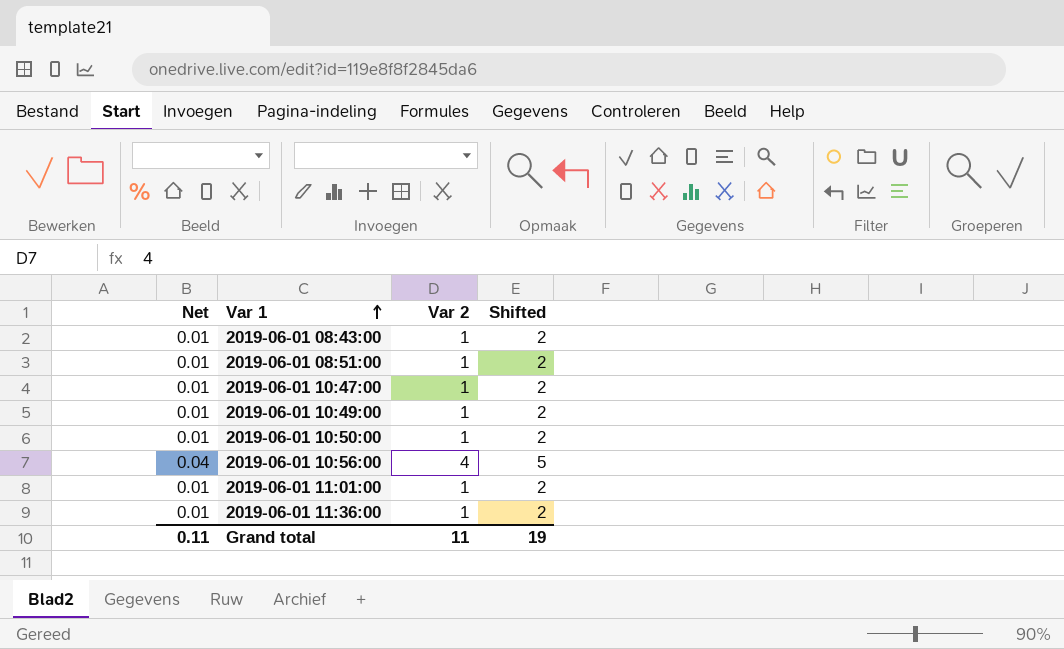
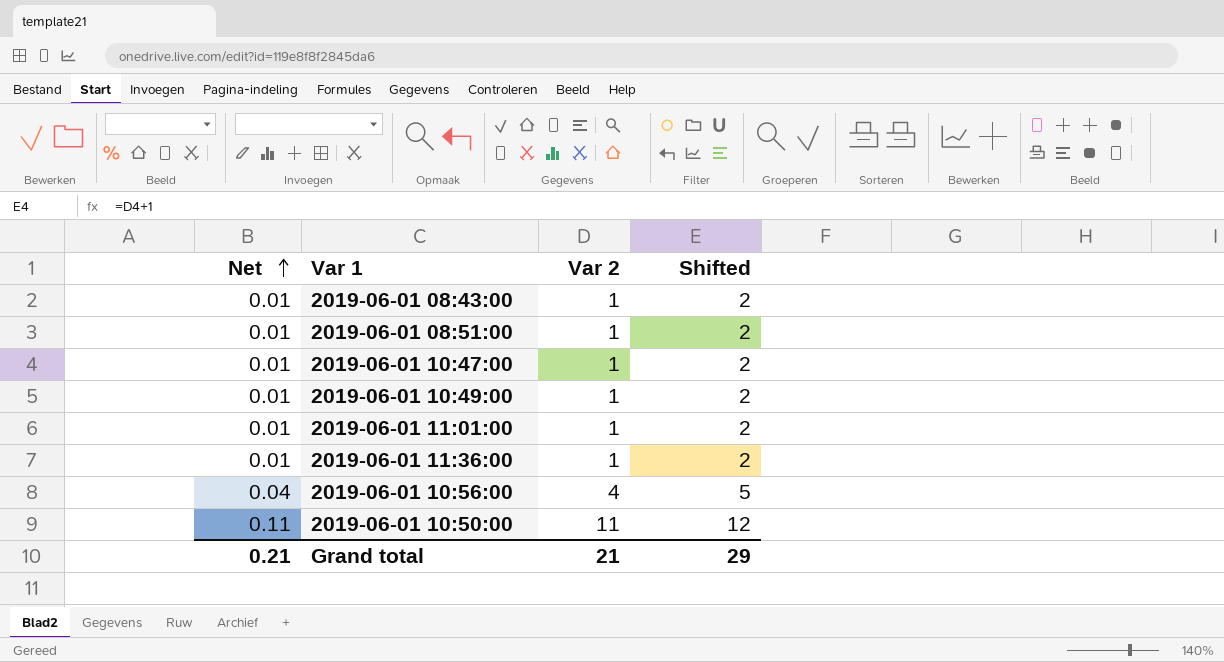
row order: Var 1 ascending -> Net ascending
2019-06-01 10:50:00 | Net: 0.01 -> 0.11
2019-06-01 10:50:00 | Var 2: 1 -> 11
2019-06-01 10:50:00 | Shifted: 2 -> 12
Grand total | Net: 0.11 -> 0.21
Grand total | Var 2: 11 -> 21
Grand total | Shifted: 19 -> 29

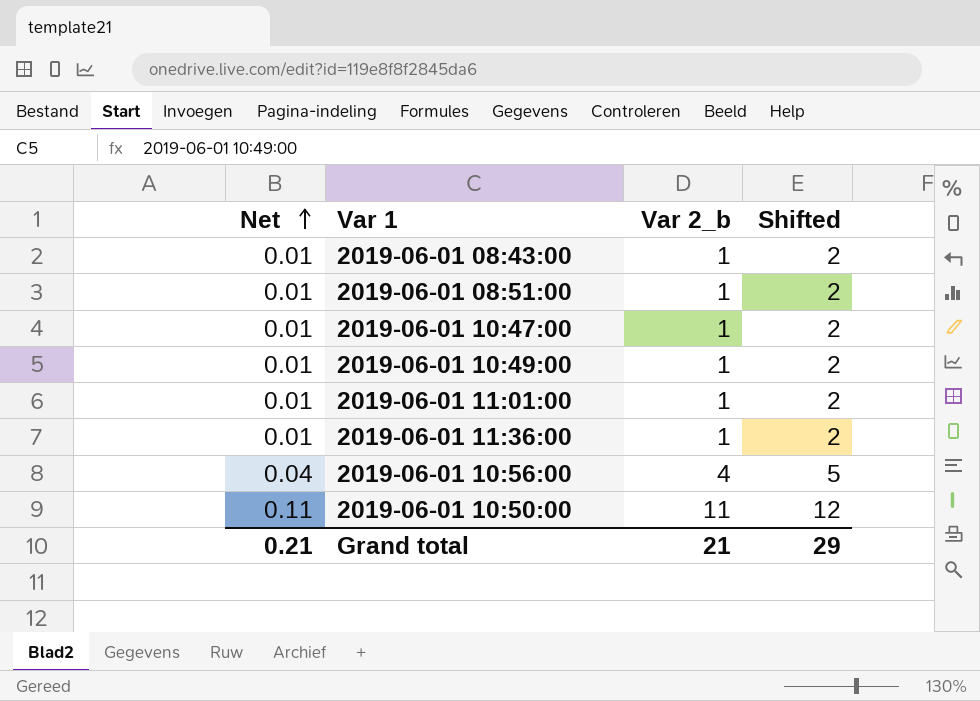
column name: Var 2 -> Var 2_b

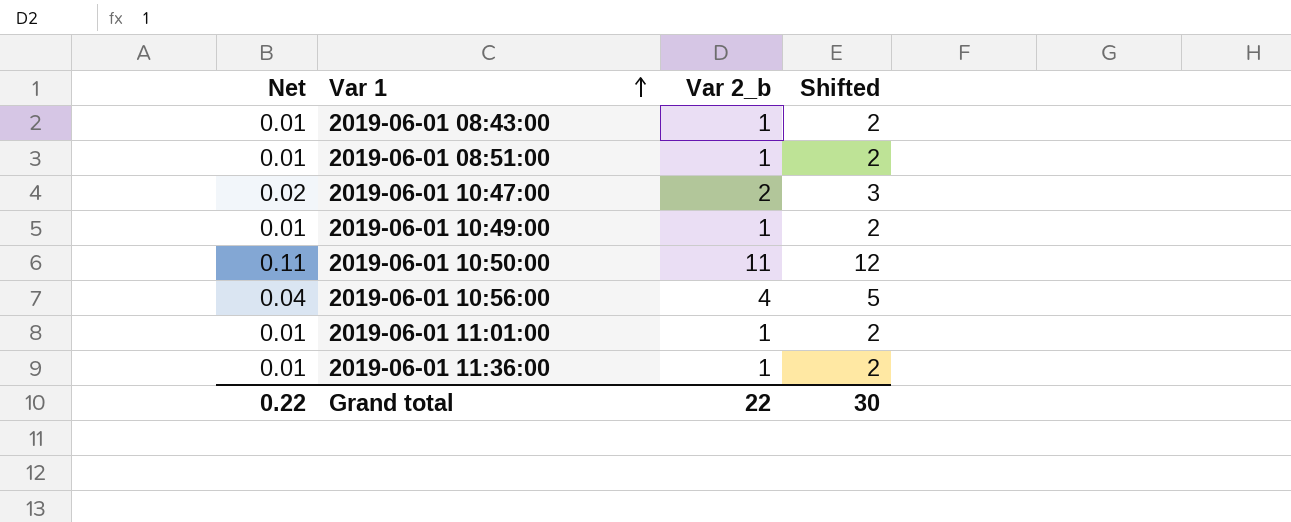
row order: Net ascending -> Var 1 ascending
2019-06-01 10:47:00 | Net: 0.01 -> 0.02
2019-06-01 10:47:00 | Var 2_b: 1 -> 2
2019-06-01 10:47:00 | Shifted: 2 -> 3
Grand total | Net: 0.21 -> 0.22
Grand total | Var 2_b: 21 -> 22
Grand total | Shifted: 29 -> 30

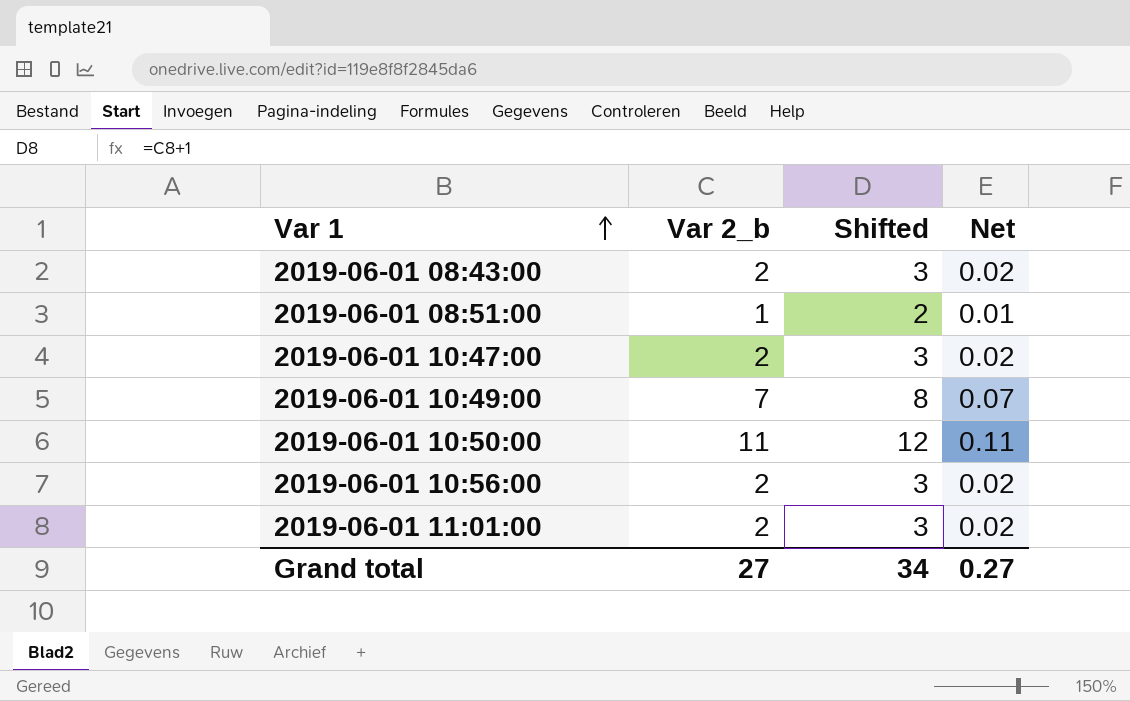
column Net | position: 1 -> 4
row 2019-06-01 11:36:00: 0.01 | 1 | 2 -> none
2019-06-01 08:43:00 | Var 2_b: 1 -> 2
2019-06-01 08:43:00 | Shifted: 2 -> 3
2019-06-01 08:43:00 | Net: 0.01 -> 0.02
2019-06-01 10:49:00 | Var 2_b: 1 -> 7
2019-06-01 10:49:00 | Shifted: 2 -> 8
2019-06-01 10:49:00 | Net: 0.01 -> 0.07
2019-06-01 10:56:00 | Var 2_b: 4 -> 2
2019-06-01 10:56:00 | Shifted: 5 -> 3
2019-06-01 10:56:00 | Net: 0.04 -> 0.02
2019-06-01 11:01:00 | Var 2_b: 1 -> 2
2019-06-01 11:01:00 | Shifted: 2 -> 3
2019-06-01 11:01:00 | Net: 0.01 -> 0.02
Grand total | Var 2_b: 22 -> 27
Grand total | Shifted: 30 -> 34
Grand total | Net: 0.22 -> 0.27

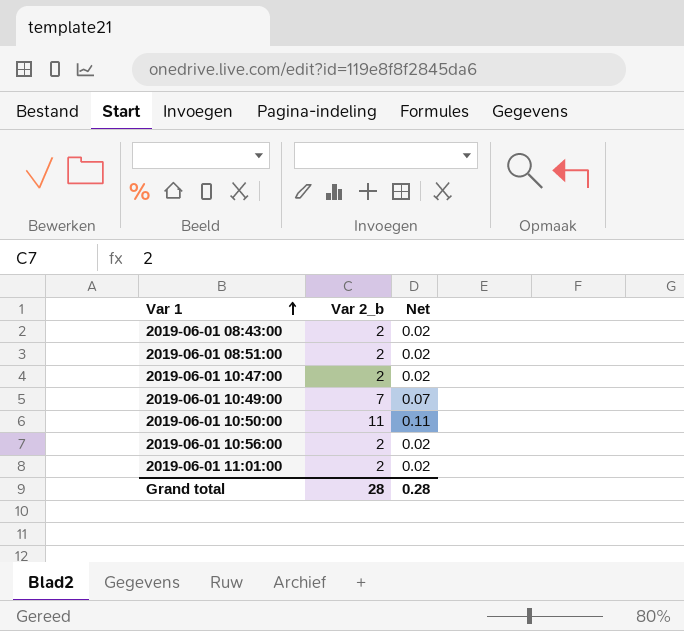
column Shifted | formula: [Var 2_b] + 1 -> none
2019-06-01 08:51:00 | Var 2_b: 1 -> 2
2019-06-01 08:51:00 | Net: 0.01 -> 0.02
Grand total | Var 2_b: 27 -> 28
Grand total | Net: 0.27 -> 0.28

